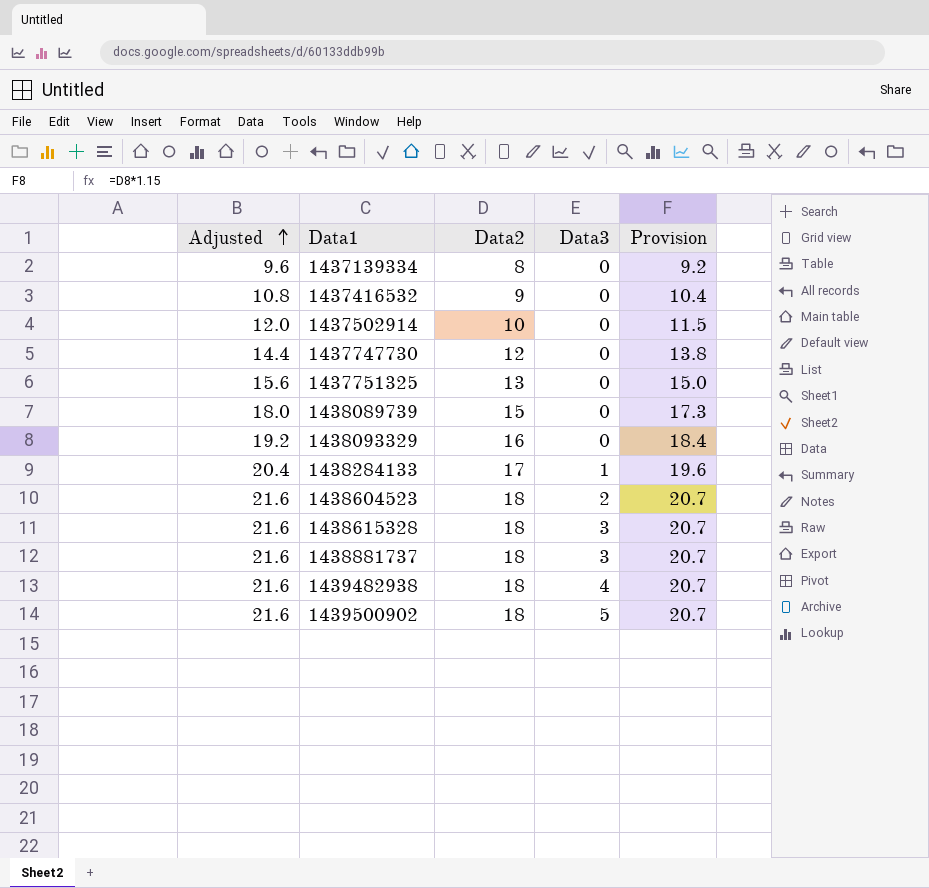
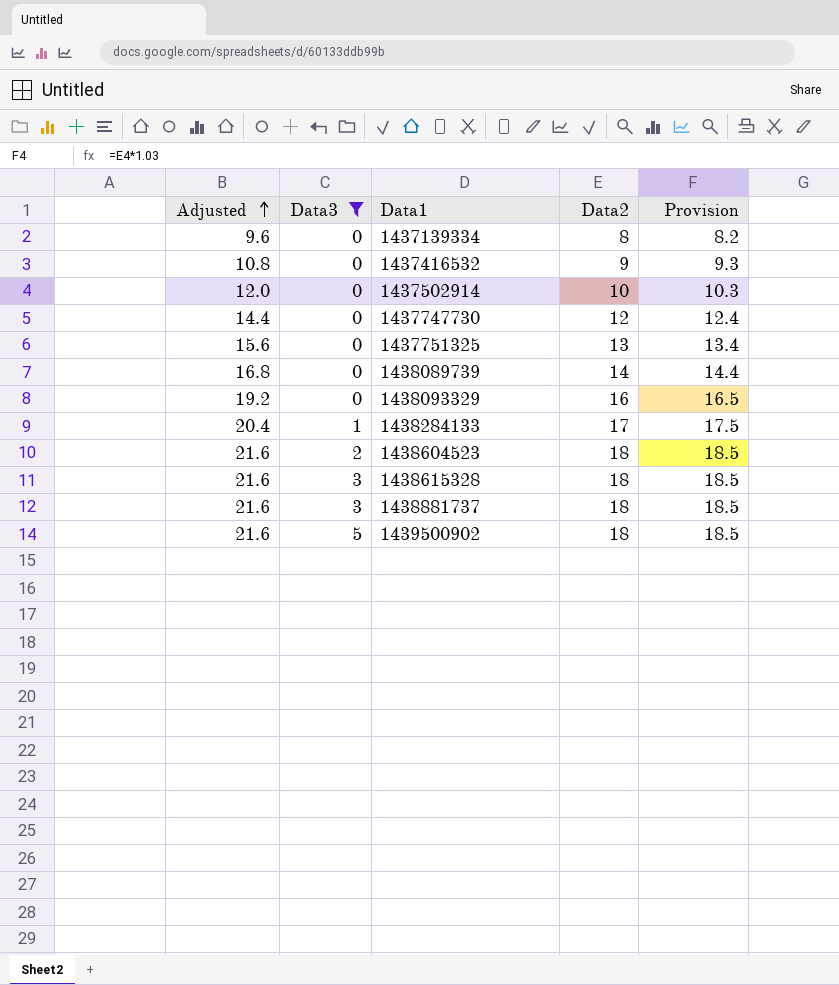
filter: none -> Data3 != 4
column Data3 | position: 4 -> 2
column Provision | formula: [Data2] * 1.15 -> [Data2] * 1.03
1438089739 | Adjusted: 18.0 -> 16.8
1438089739 | Data2: 15 -> 14

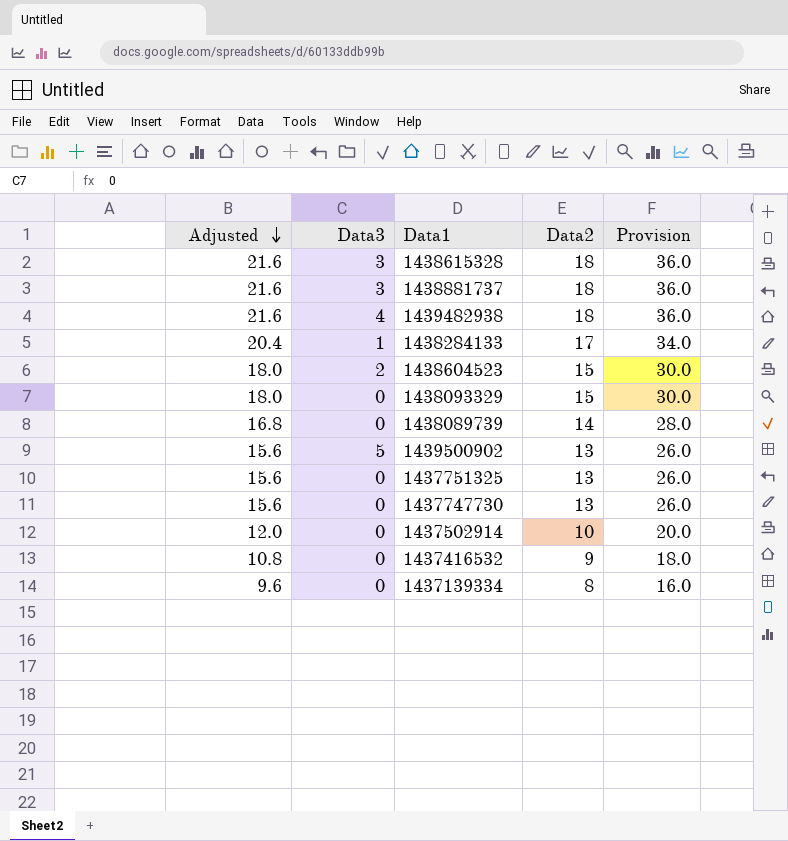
filter: Data3 != 4 -> none
row order: Adjusted ascending -> Adjusted descending
column Provision | formula: [Data2] * 1.03 -> [Data2] * 2
1438604523 | Adjusted: 21.6 -> 18.0
1438604523 | Data2: 18 -> 15
1438093329 | Adjusted: 19.2 -> 18.0
1438093329 | Data2: 16 -> 15
1439500902 | Adjusted: 21.6 -> 15.6
1439500902 | Data2: 18 -> 13
1437747730 | Adjusted: 14.4 -> 15.6
1437747730 | Data2: 12 -> 13

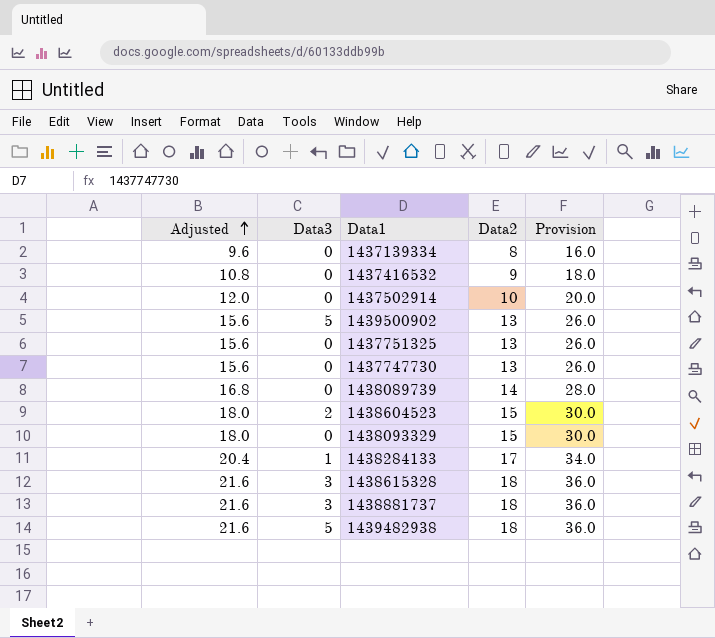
row order: Adjusted descending -> Adjusted ascending
1439482938 | Data3: 4 -> 5

